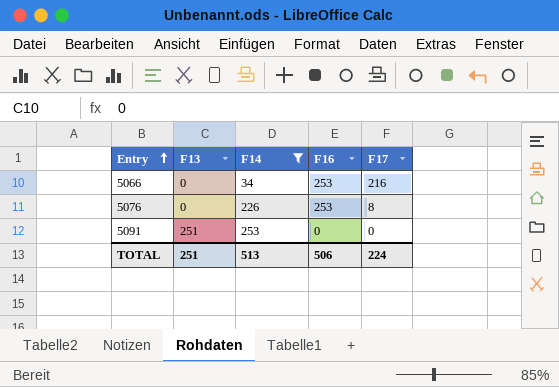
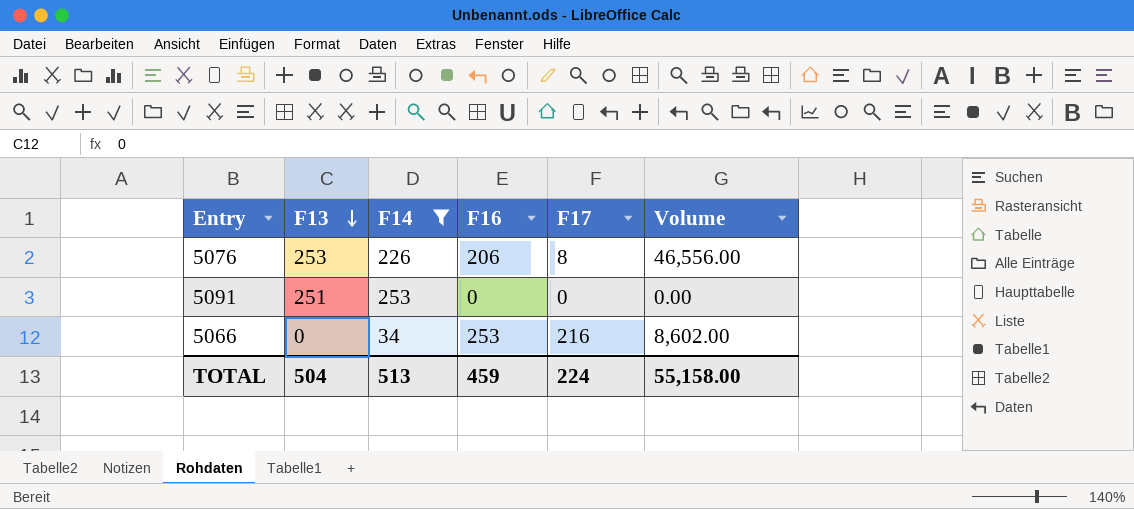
row order: Entry ascending -> F13 descending
column Volume | formula: none -> [F14] * [F16]
5076 | F13: 0 -> 253
5076 | F16: 253 -> 206
TOTAL | F13: 251 -> 504
TOTAL | F16: 506 -> 459

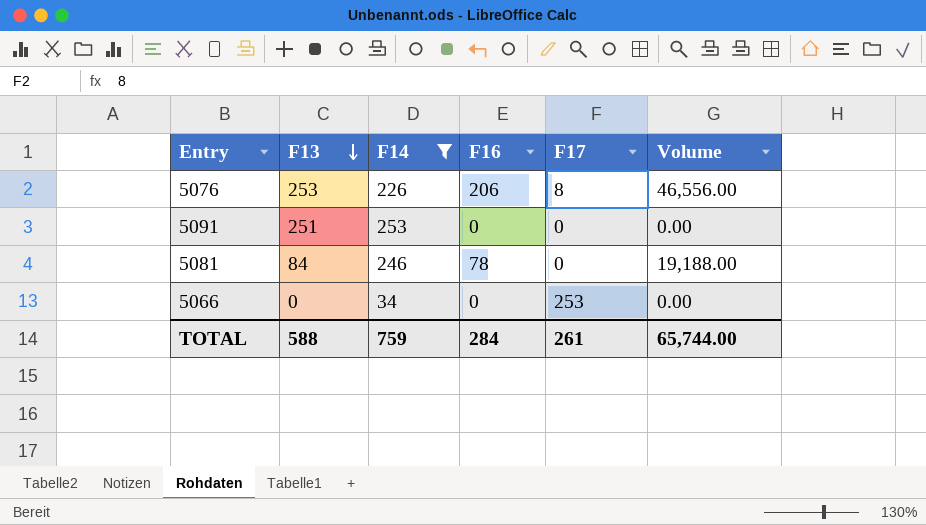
row 5081: none -> 84 | 246 | 78 | 0 | 19,188.00
5066 | F16: 253 -> 0
5066 | F17: 216 -> 253
5066 | Volume: 8,602.00 -> 0.00
TOTAL | F13: 504 -> 588
TOTAL | F14: 513 -> 759
TOTAL | F16: 459 -> 284
TOTAL | F17: 224 -> 261
TOTAL | Volume: 55,158.00 -> 65,744.00

